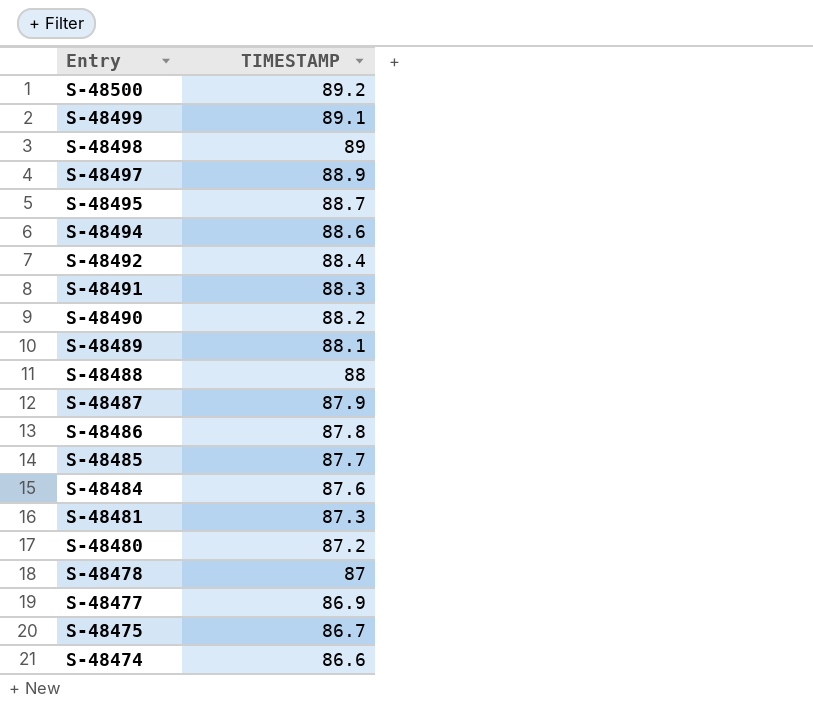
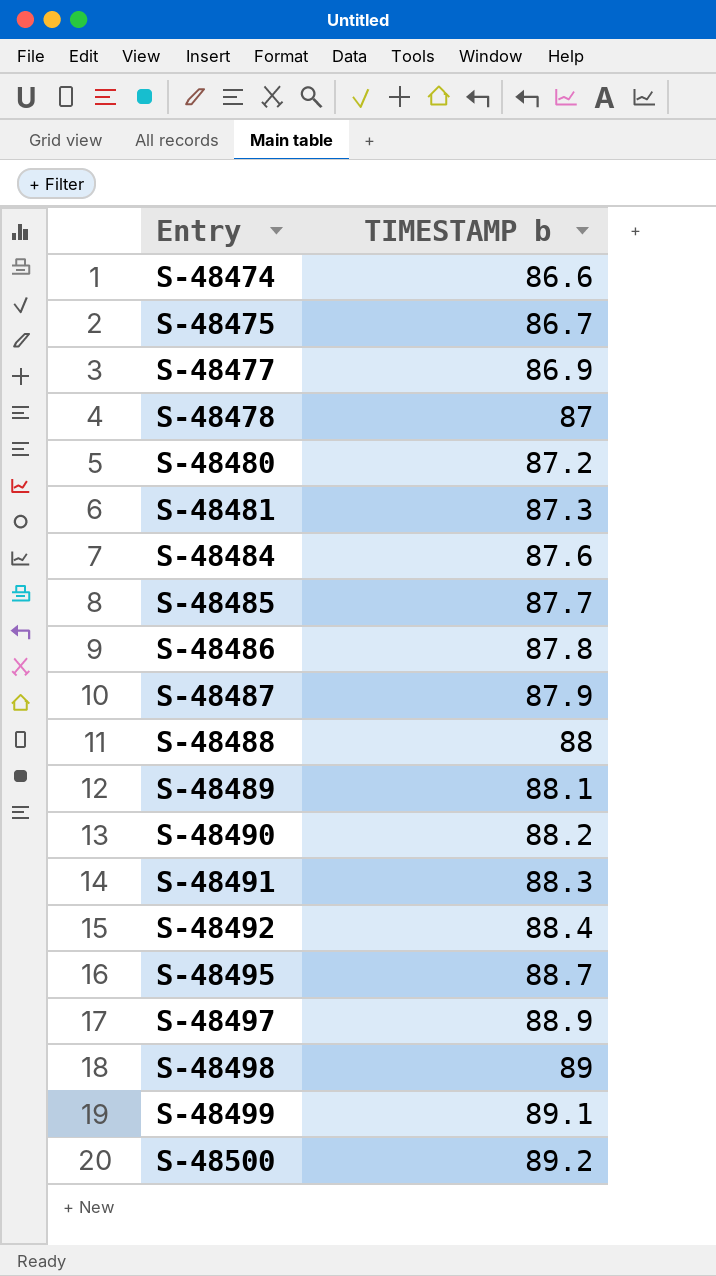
row order: Entry descending -> Entry ascending
column name: TIMESTAMP -> TIMESTAMP b
row S-48494: 88.6 -> none

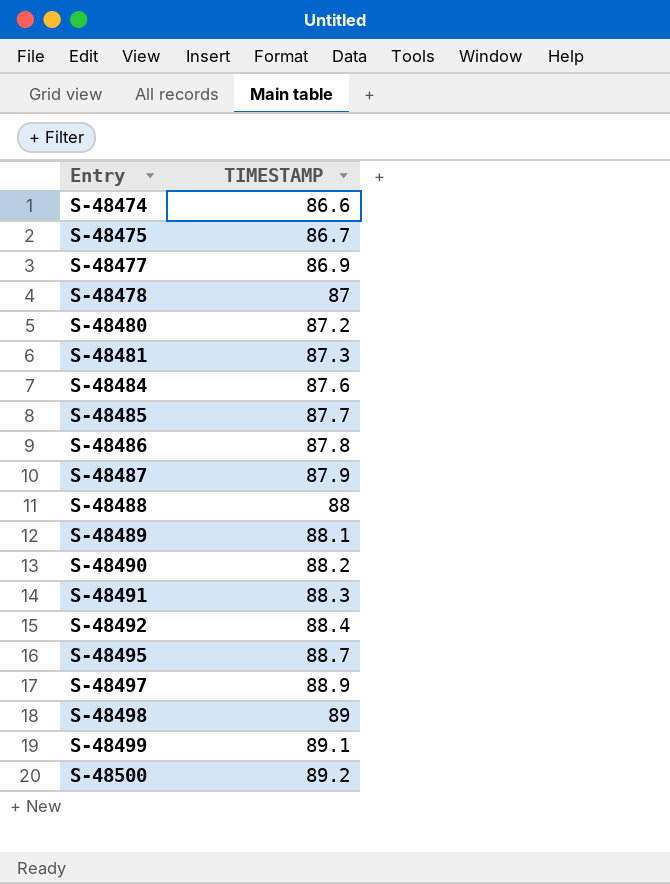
column name: TIMESTAMP b -> TIMESTAMP

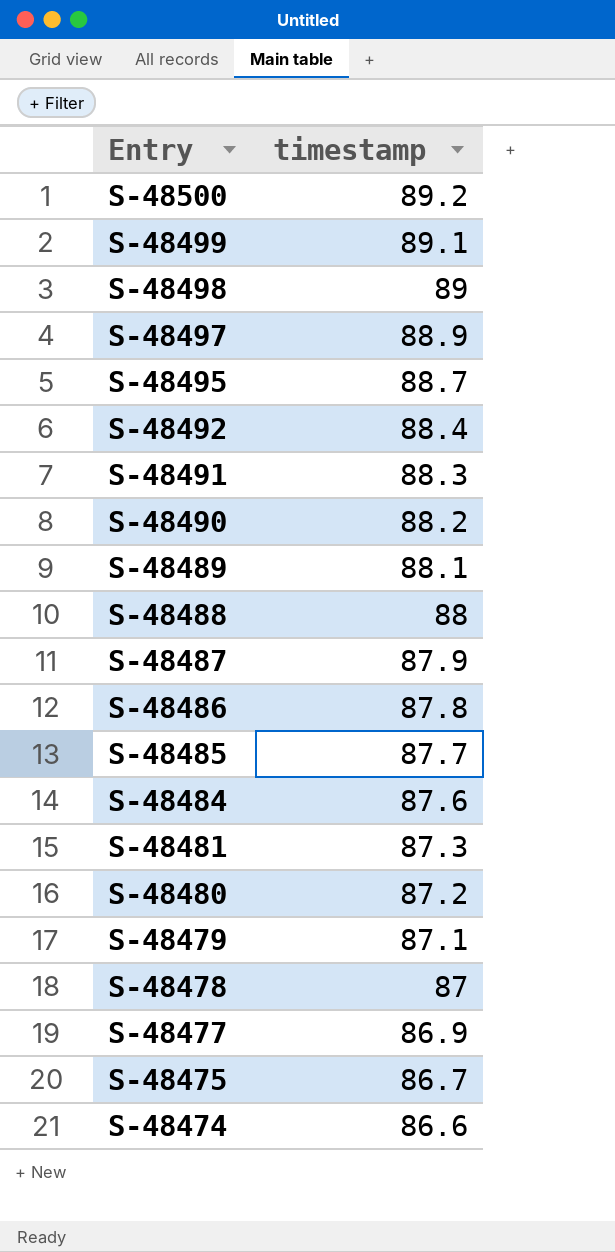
row order: Entry ascending -> Entry descending
column name: TIMESTAMP -> timestamp
row S-48479: none -> 87.1

